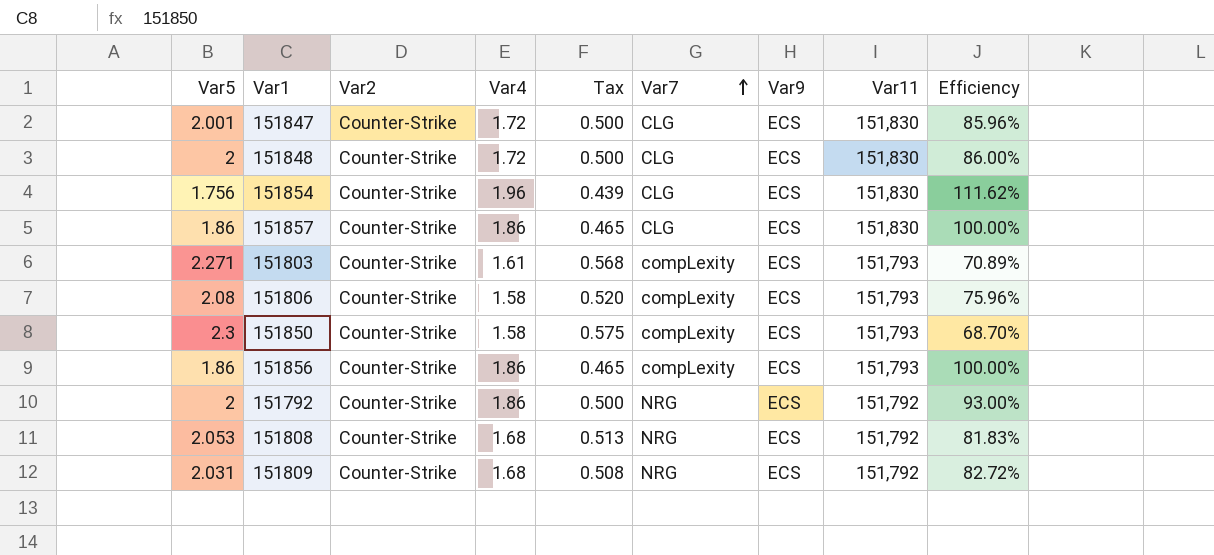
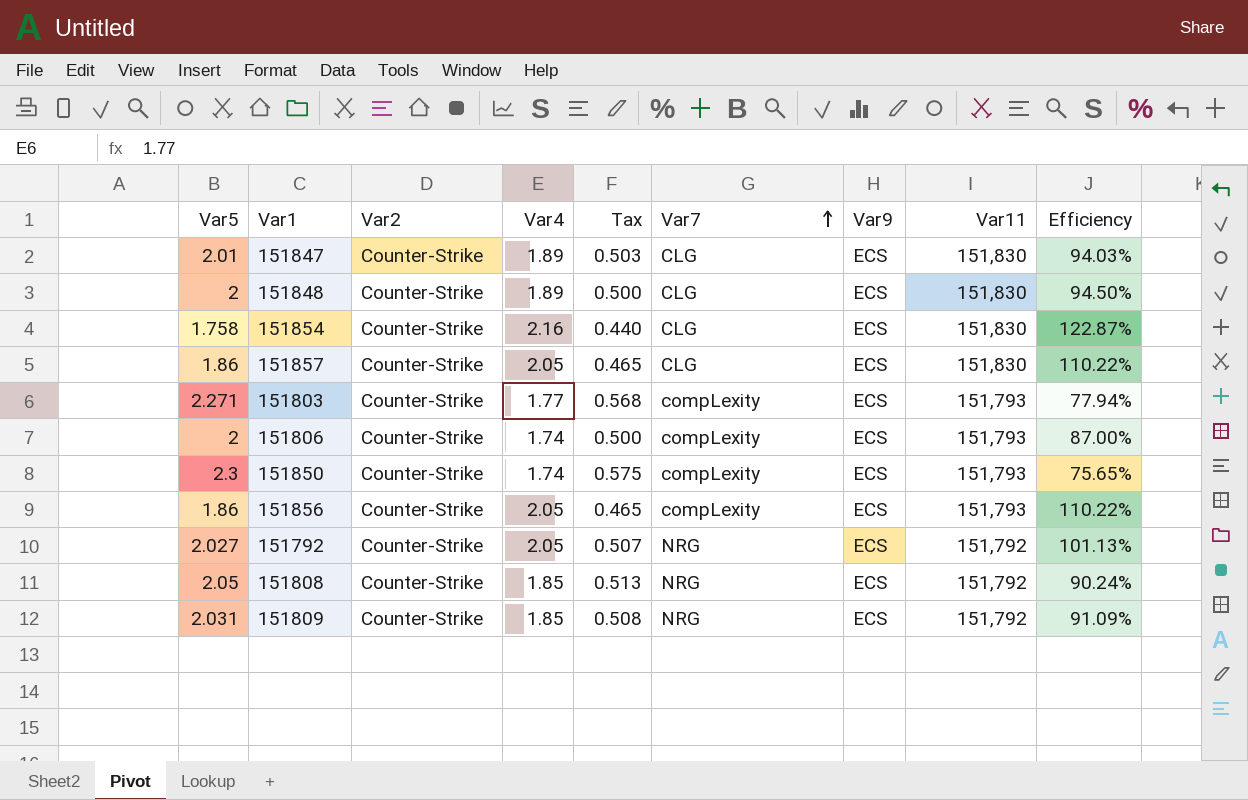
151847 | Var5: 2.001 -> 2.01
151847 | Var4: 1.72 -> 1.89
151847 | Tax: 0.500 -> 0.503
151847 | Efficiency: 85.96% -> 94.03%
151848 | Var4: 1.72 -> 1.89
151848 | Efficiency: 86.00% -> 94.50%
151854 | Var5: 1.756 -> 1.758
151854 | Var4: 1.96 -> 2.16
151854 | Tax: 0.439 -> 0.440
151854 | Efficiency: 111.62% -> 122.87%
151857 | Var4: 1.86 -> 2.05
151857 | Efficiency: 100.00% -> 110.22%
151803 | Var4: 1.61 -> 1.77
151803 | Efficiency: 70.89% -> 77.94%
151806 | Var5: 2.08 -> 2
151806 | Var4: 1.58 -> 1.74
151806 | Tax: 0.520 -> 0.500
151806 | Efficiency: 75.96% -> 87.00%
151850 | Var4: 1.58 -> 1.74
151850 | Efficiency: 68.70% -> 75.65%
151856 | Var4: 1.86 -> 2.05
151856 | Efficiency: 100.00% -> 110.22%
151792 | Var5: 2 -> 2.027
151792 | Var4: 1.86 -> 2.05
151792 | Tax: 0.500 -> 0.507
151792 | Efficiency: 93.00% -> 101.13%
151808 | Var5: 2.053 -> 2.05
151808 | Var4: 1.68 -> 1.85
151808 | Efficiency: 81.83% -> 90.24%
151809 | Var4: 1.68 -> 1.85
151809 | Efficiency: 82.72% -> 91.09%

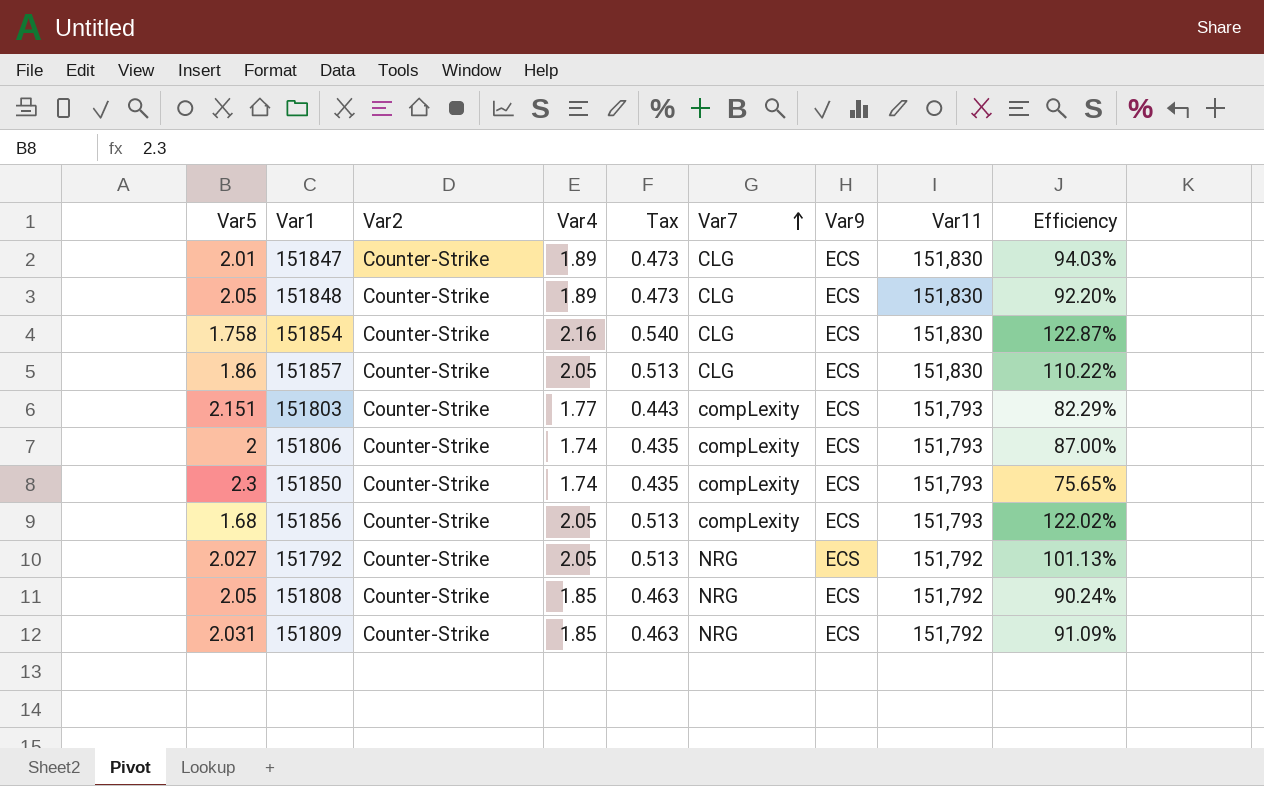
column Tax | formula: [Var5] * 0.25 -> [Var4] * 0.25
151848 | Var5: 2 -> 2.05
151848 | Efficiency: 94.50% -> 92.20%
151803 | Var5: 2.271 -> 2.151
151803 | Efficiency: 77.94% -> 82.29%
151856 | Var5: 1.86 -> 1.68
151856 | Efficiency: 110.22% -> 122.02%

